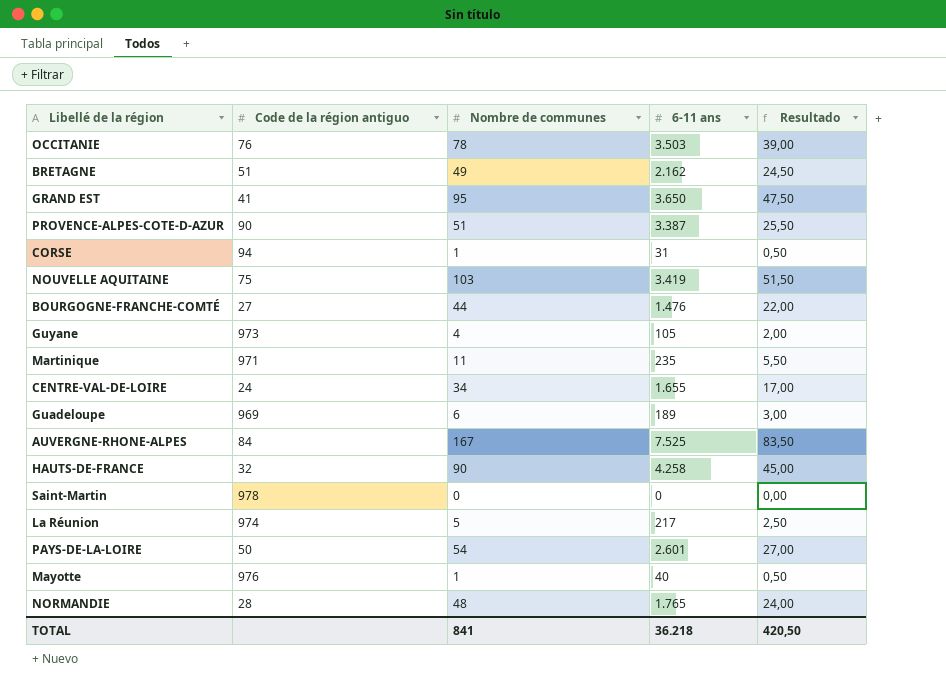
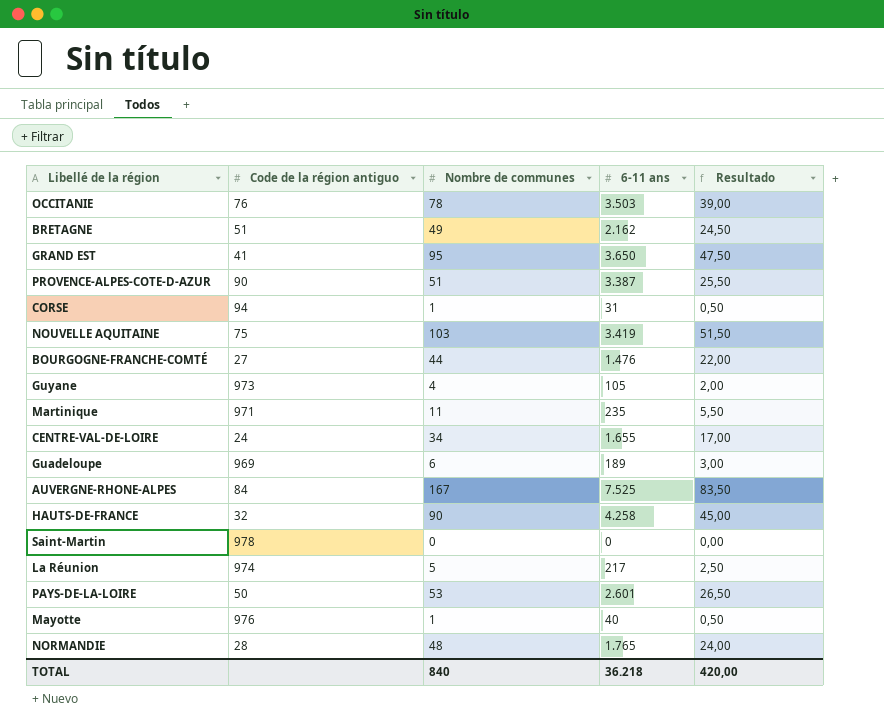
PAYS-DE-LA-LOIRE | Nombre de communes: 54 -> 53
PAYS-DE-LA-LOIRE | Resultado: 27,00 -> 26,50
TOTAL | Nombre de communes: 841 -> 840
TOTAL | Resultado: 420,50 -> 420,00

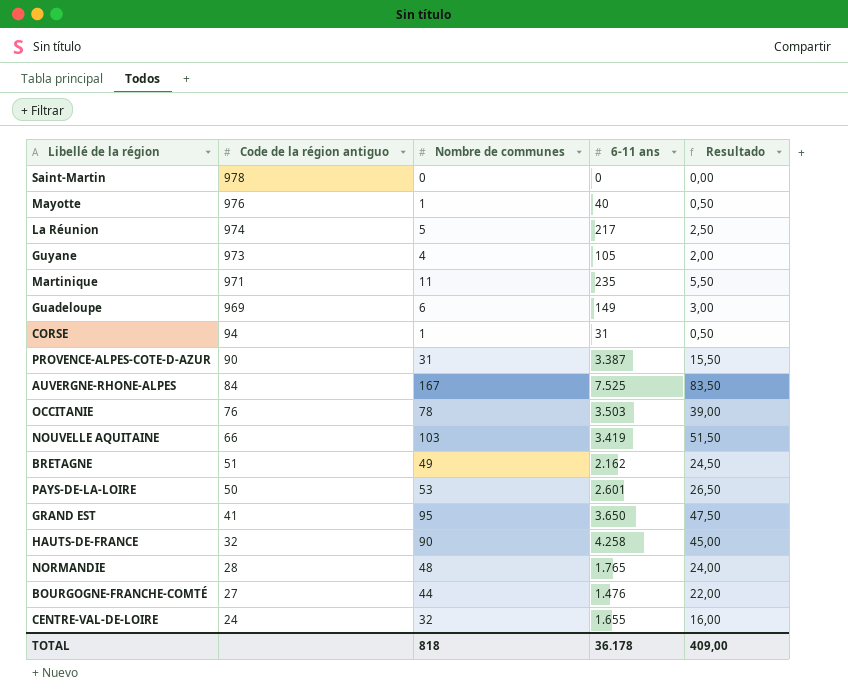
row order: none -> Code de la région antiguo descending
Guadeloupe | 6-11 ans: 189 -> 149
PROVENCE-ALPES-COTE-D-AZUR | Nombre de communes: 51 -> 31
PROVENCE-ALPES-COTE-D-AZUR | Resultado: 25,50 -> 15,50
NOUVELLE AQUITAINE | Code de la région antiguo: 75 -> 66
CENTRE-VAL-DE-LOIRE | Nombre de communes: 34 -> 32
CENTRE-VAL-DE-LOIRE | Resultado: 17,00 -> 16,00
TOTAL | Nombre de communes: 840 -> 818
TOTAL | 6-11 ans: 36.218 -> 36.178
TOTAL | Resultado: 420,00 -> 409,00

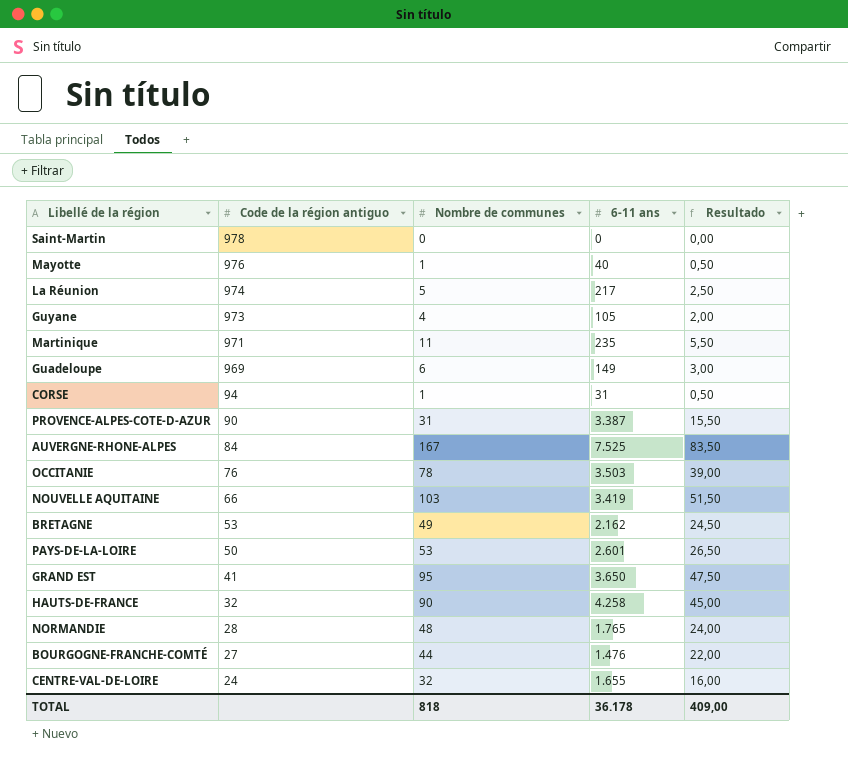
BRETAGNE | Code de la région antiguo: 51 -> 53

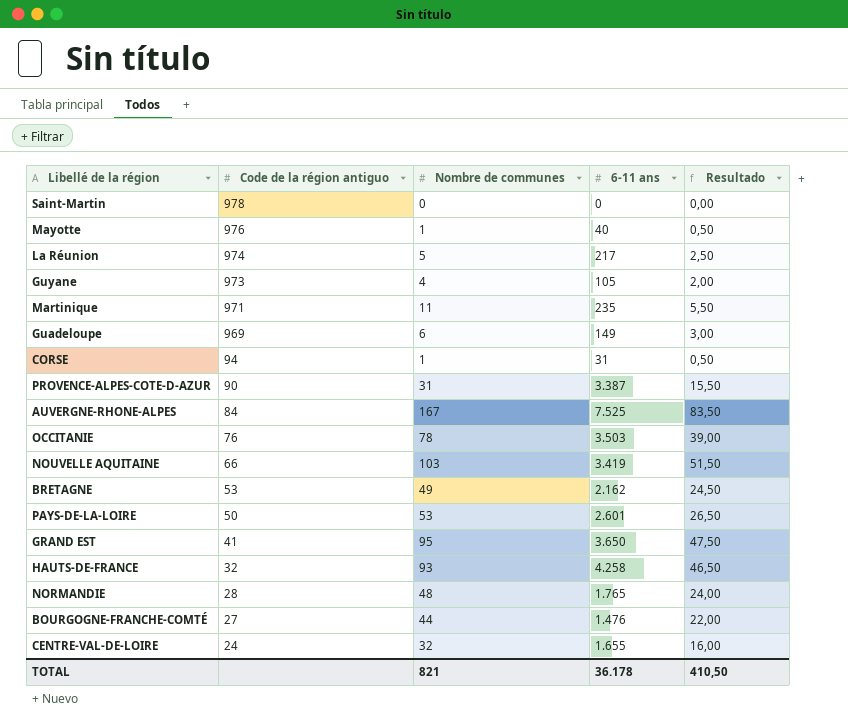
HAUTS-DE-FRANCE | Nombre de communes: 90 -> 93
HAUTS-DE-FRANCE | Resultado: 45,00 -> 46,50
TOTAL | Nombre de communes: 818 -> 821
TOTAL | Resultado: 409,00 -> 410,50

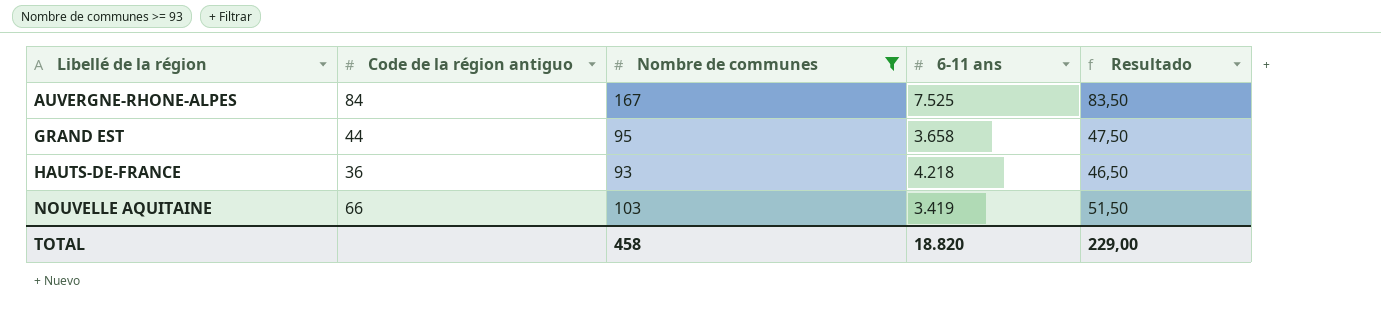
filter: none -> Nombre de communes >= 93
row order: Code de la région antiguo descending -> Libellé de la région ascending
GRAND EST | Code de la région antiguo: 41 -> 44
GRAND EST | 6-11 ans: 3.650 -> 3.658
HAUTS-DE-FRANCE | Code de la région antiguo: 32 -> 36
HAUTS-DE-FRANCE | 6-11 ans: 4.258 -> 4.218
TOTAL | Nombre de communes: 821 -> 458
TOTAL | 6-11 ans: 36.178 -> 18.820
TOTAL | Resultado: 410,50 -> 229,00

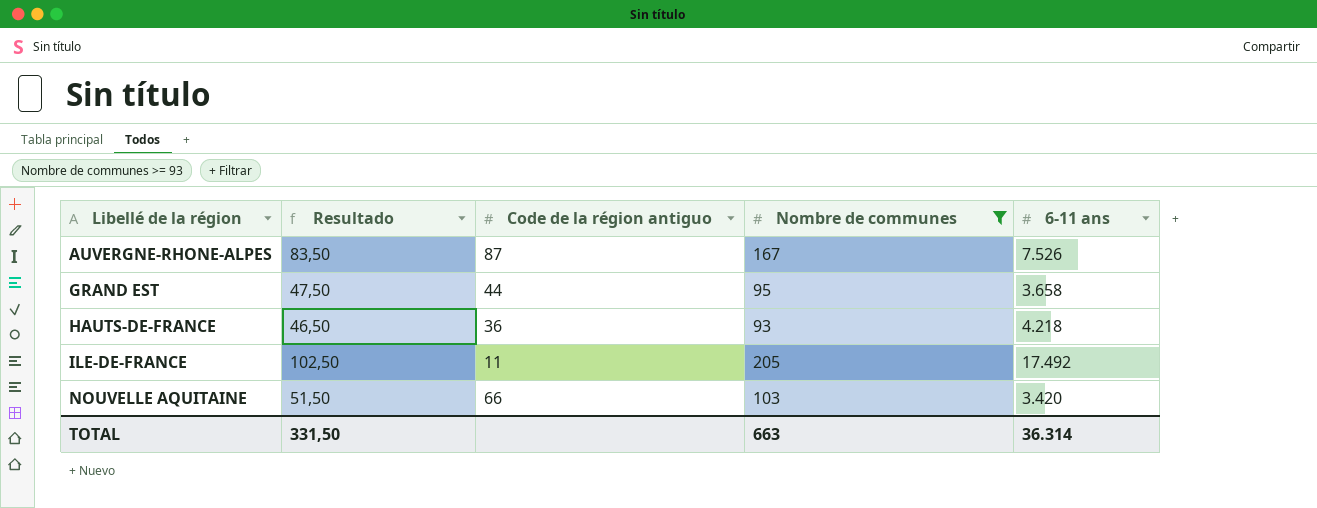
column Resultado | position: 5 -> 2
AUVERGNE-RHONE-ALPES | Code de la région antiguo: 84 -> 87
AUVERGNE-RHONE-ALPES | 6-11 ans: 7.525 -> 7.526
row ILE-DE-FRANCE: none -> 102,50 | 11 | 205 | 17.492
NOUVELLE AQUITAINE | 6-11 ans: 3.419 -> 3.420
TOTAL | Resultado: 229,00 -> 331,50
TOTAL | Nombre de communes: 458 -> 663
TOTAL | 6-11 ans: 18.820 -> 36.314

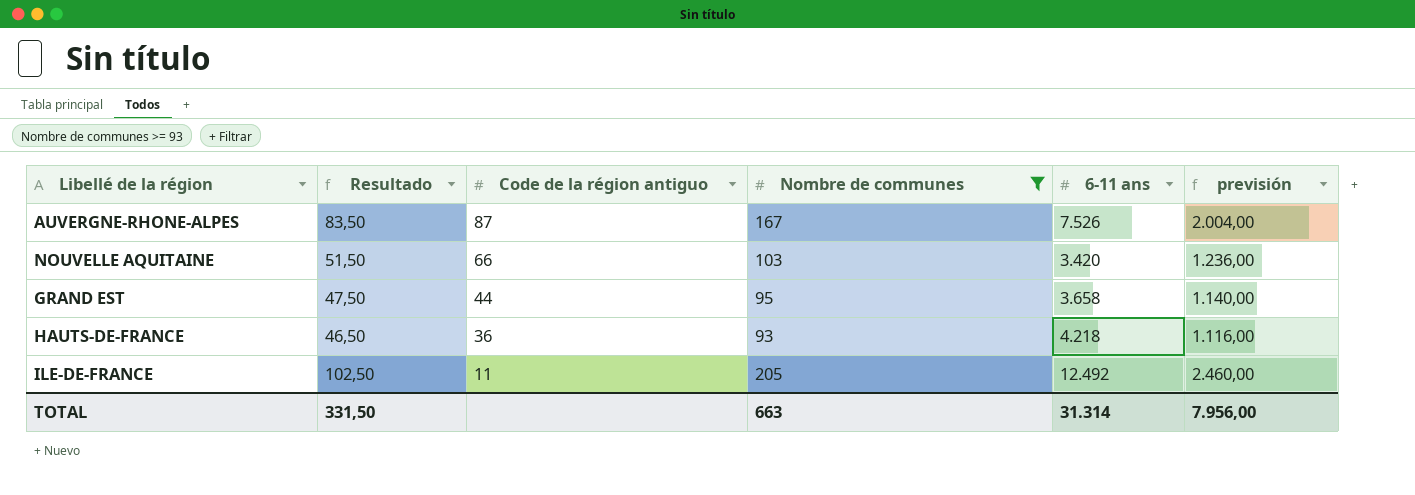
row order: Libellé de la région ascending -> Code de la région antiguo descending
column previsión | formula: none -> [Nombre de communes] * 12
ILE-DE-FRANCE | 6-11 ans: 17.492 -> 12.492
TOTAL | 6-11 ans: 36.314 -> 31.314

